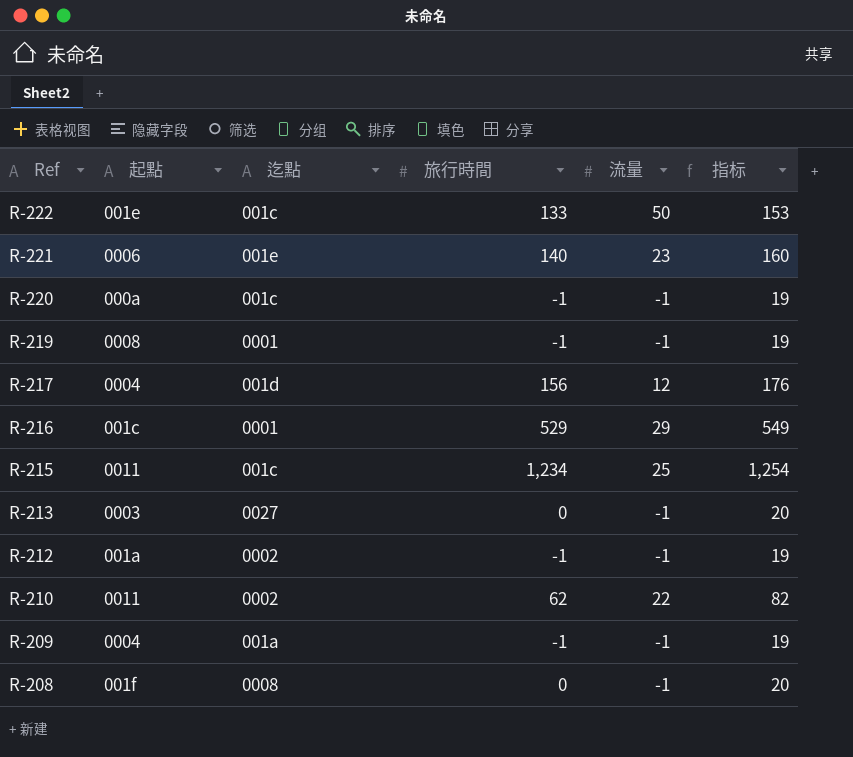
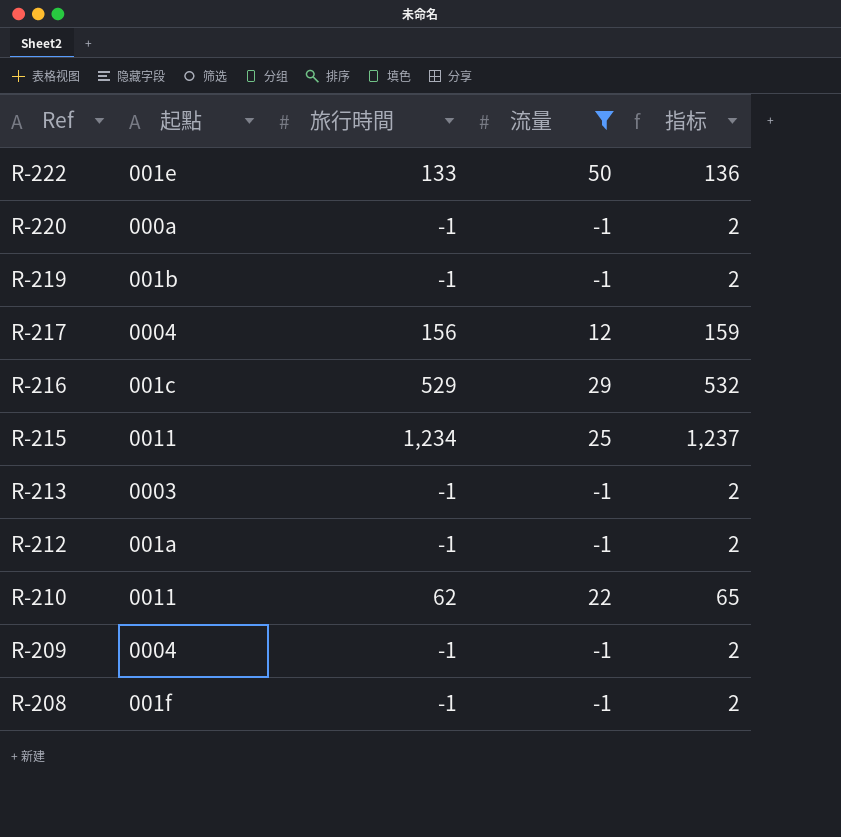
filter: none -> 流量 != 23
column 迄點 | position: 3 -> none
column 指标 | formula: [旅行時間] + 20 -> [旅行時間] + 3
R-219 | 起點: 0008 -> 001b
R-213 | 旅行時間: 0 -> -1
R-208 | 旅行時間: 0 -> -1

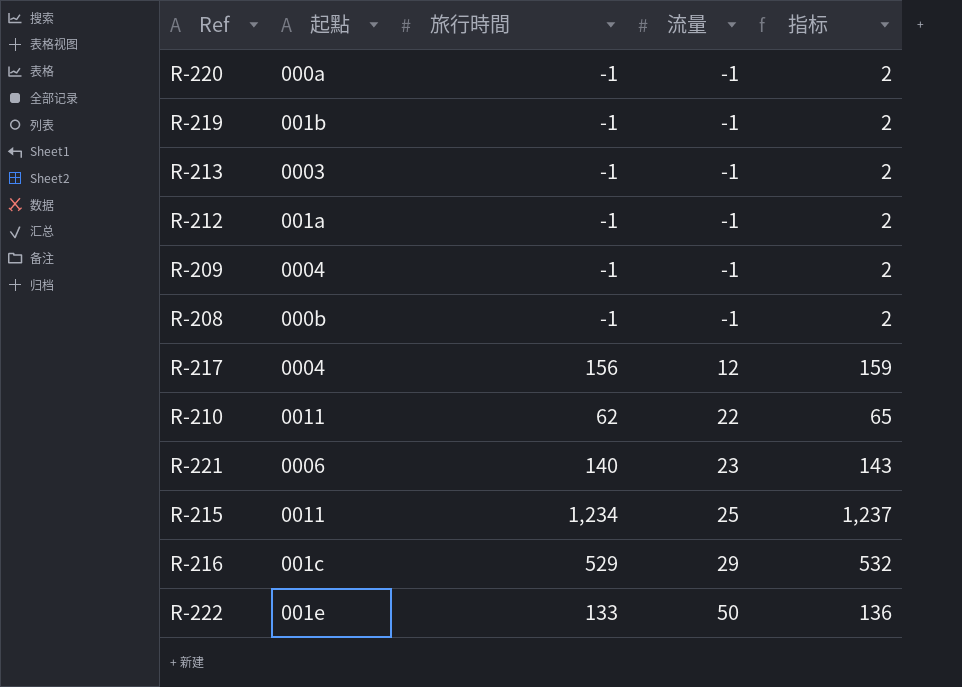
filter: 流量 != 23 -> none
row order: Ref descending -> 流量 ascending
R-208 | 起點: 001f -> 000b

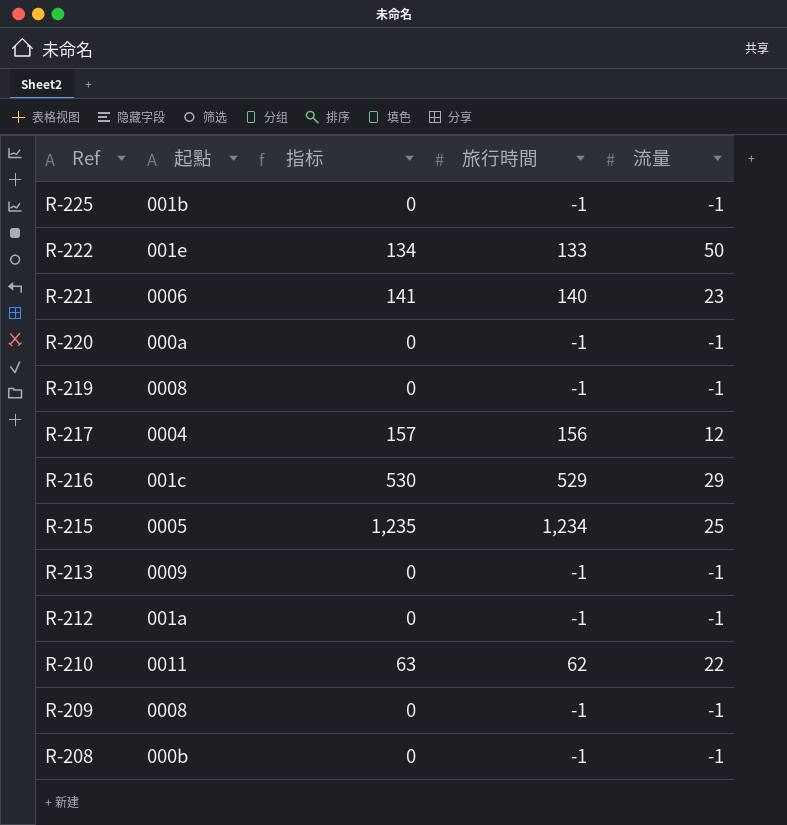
row order: 流量 ascending -> Ref descending
column 指标 | formula: [旅行時間] + 3 -> [旅行時間] + 1
column 指标 | position: 5 -> 3
row R-225: none -> 001b | 0 | -1 | -1
R-219 | 起點: 001b -> 0008
R-215 | 起點: 0011 -> 0005
R-213 | 起點: 0003 -> 0009
R-209 | 起點: 0004 -> 0008

